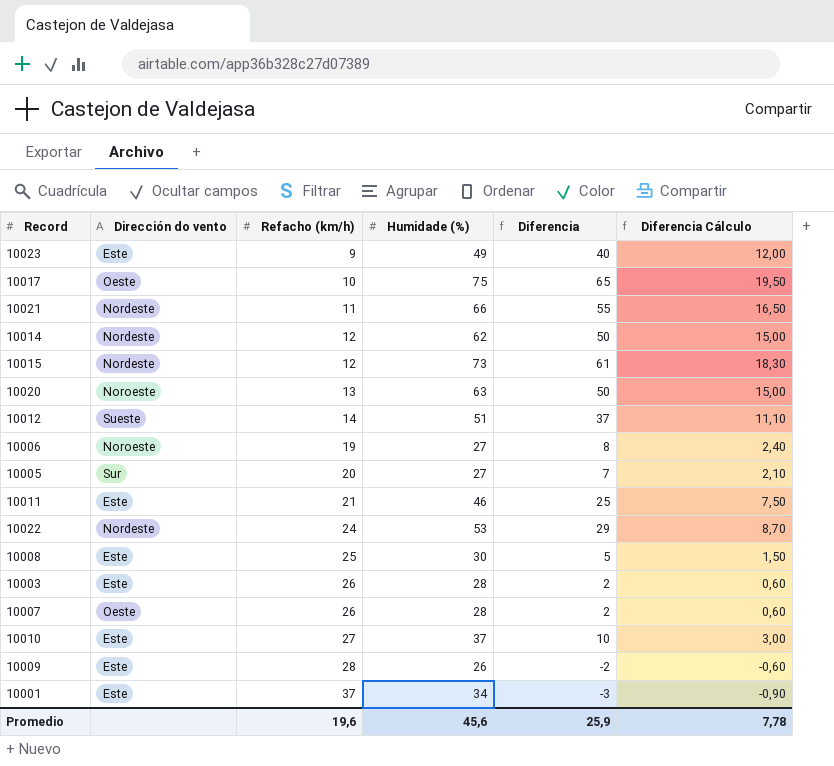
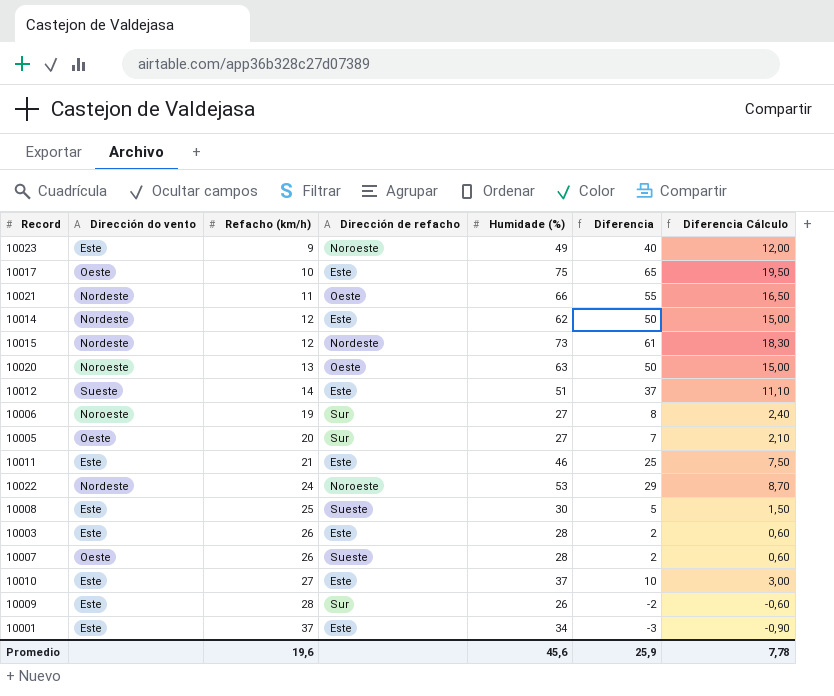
column Dirección de refacho | position: none -> 4
10005 | Dirección do vento: Sur -> Oeste

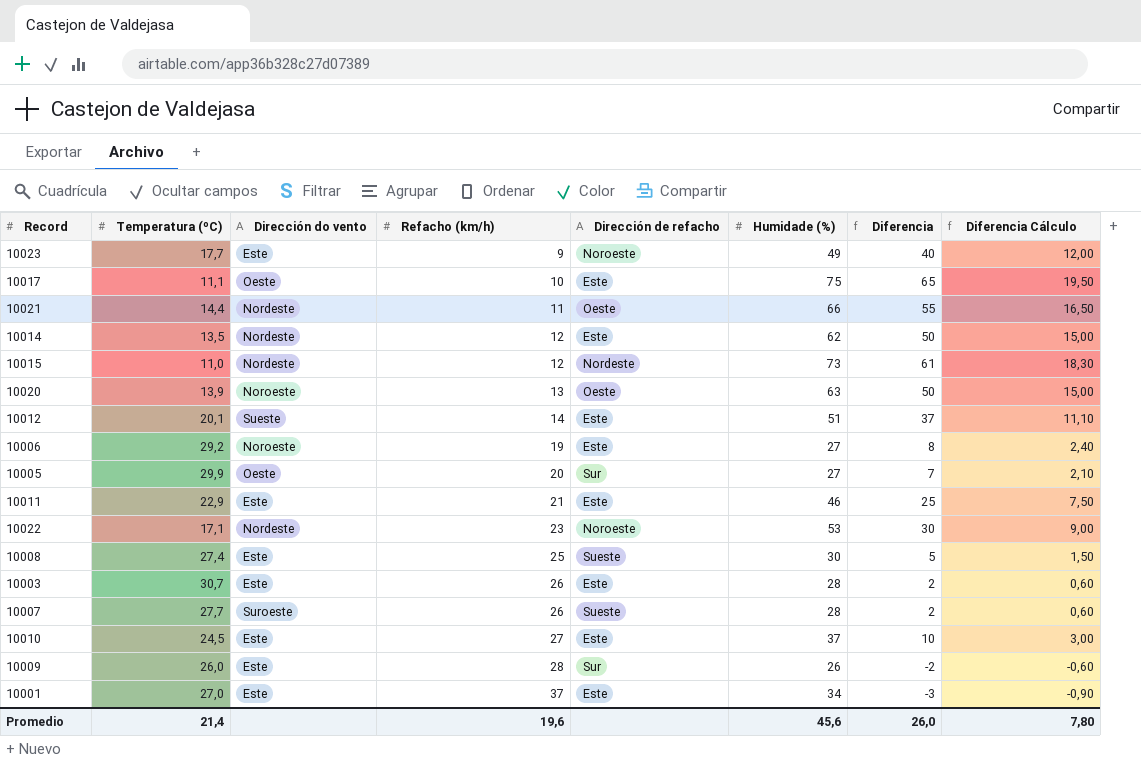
column Temperatura (ºC) | position: none -> 2
10006 | Dirección de refacho: Sur -> Este
10022 | Refacho (km/h): 24 -> 23
10022 | Diferencia: 29 -> 30
10022 | Diferencia Cálculo: 8,70 -> 9,00
10007 | Dirección do vento: Oeste -> Suroeste
Promedio | Diferencia: 25,9 -> 26,0
Promedio | Diferencia Cálculo: 7,78 -> 7,80

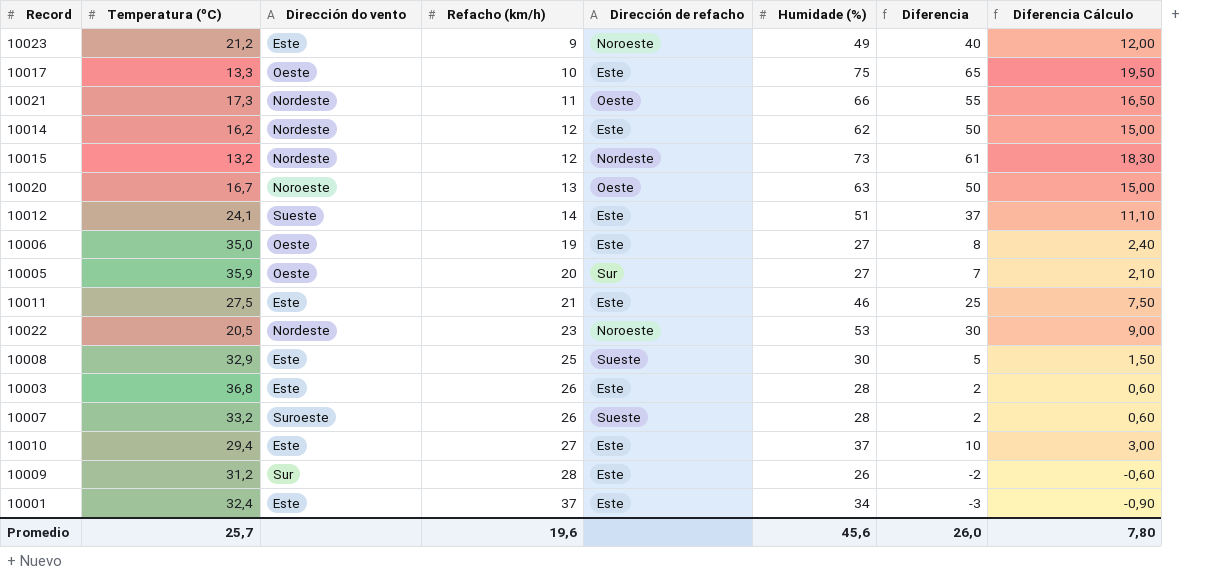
10023 | Temperatura (ºC): 17,7 -> 21,2
10017 | Temperatura (ºC): 11,1 -> 13,3
10021 | Temperatura (ºC): 14,4 -> 17,3
10014 | Temperatura (ºC): 13,5 -> 16,2
10015 | Temperatura (ºC): 11,0 -> 13,2
10020 | Temperatura (ºC): 13,9 -> 16,7
10012 | Temperatura (ºC): 20,1 -> 24,1
10006 | Temperatura (ºC): 29,2 -> 35,0
10006 | Dirección do vento: Noroeste -> Oeste
10005 | Temperatura (ºC): 29,9 -> 35,9
10011 | Temperatura (ºC): 22,9 -> 27,5
10022 | Temperatura (ºC): 17,1 -> 20,5
10008 | Temperatura (ºC): 27,4 -> 32,9
10003 | Temperatura (ºC): 30,7 -> 36,8
10007 | Temperatura (ºC): 27,7 -> 33,2
10010 | Temperatura (ºC): 24,5 -> 29,4
10009 | Temperatura (ºC): 26,0 -> 31,2
10009 | Dirección do vento: Este -> Sur
10009 | Dirección de refacho: Sur -> Este
10001 | Temperatura (ºC): 27,0 -> 32,4
Promedio | Temperatura (ºC): 21,4 -> 25,7

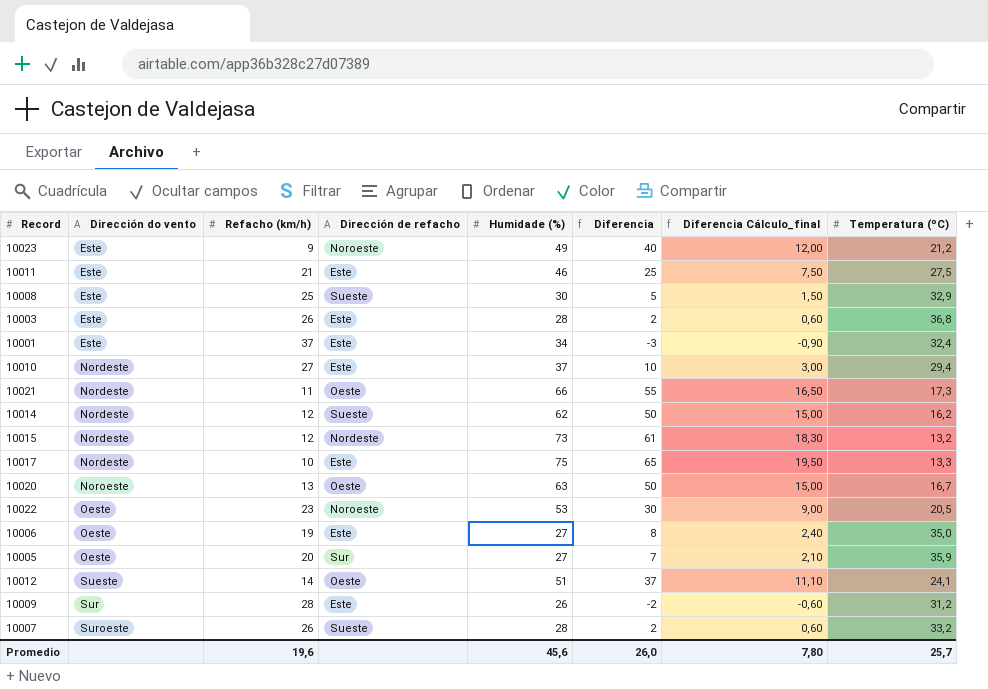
row order: Refacho (km/h) ascending -> Dirección do vento ascending
column name: Diferencia Cálculo -> Diferencia Cálculo_final
column Temperatura (ºC) | position: 2 -> 8
10010 | Dirección do vento: Este -> Nordeste
10014 | Dirección de refacho: Este -> Sueste
10017 | Dirección do vento: Oeste -> Nordeste
10022 | Dirección do vento: Nordeste -> Oeste
10012 | Dirección de refacho: Este -> Oeste

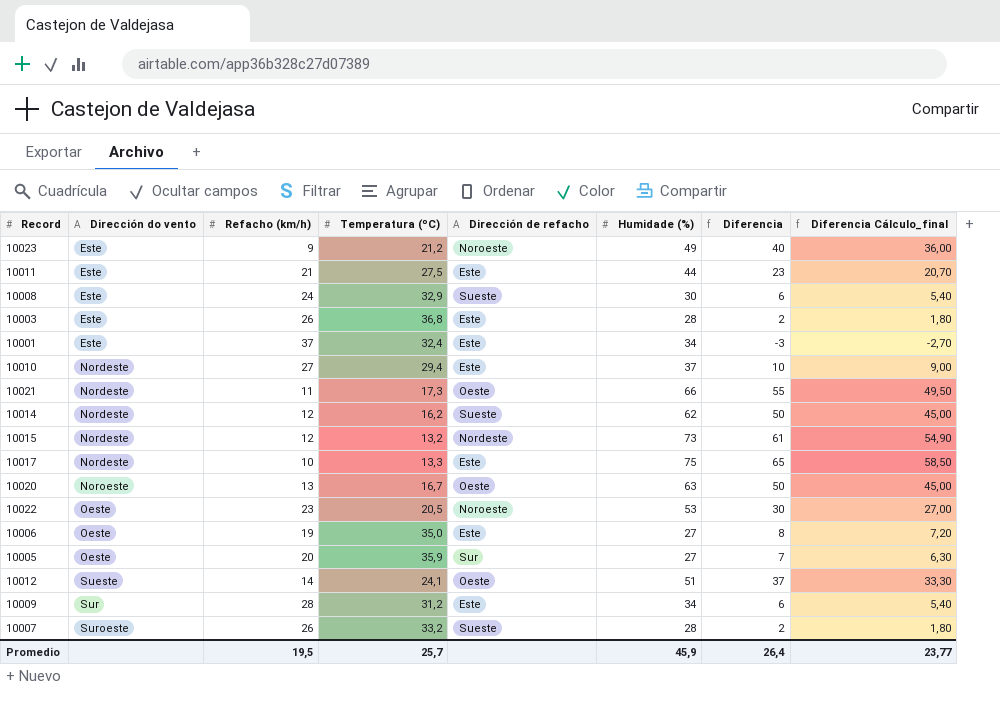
column Temperatura (ºC) | position: 8 -> 4
column Diferencia Cálculo_final | formula: [Diferencia] * 0,3 -> [Diferencia] * 0,9
10011 | Humidade (%): 46 -> 44
10011 | Diferencia: 25 -> 23
10008 | Refacho (km/h): 25 -> 24
10008 | Diferencia: 5 -> 6
10009 | Humidade (%): 26 -> 34
10009 | Diferencia: -2 -> 6
Promedio | Refacho (km/h): 19,6 -> 19,5
Promedio | Humidade (%): 45,6 -> 45,9
Promedio | Diferencia: 26,0 -> 26,4
Promedio | Diferencia Cálculo_final: 7,80 -> 23,77

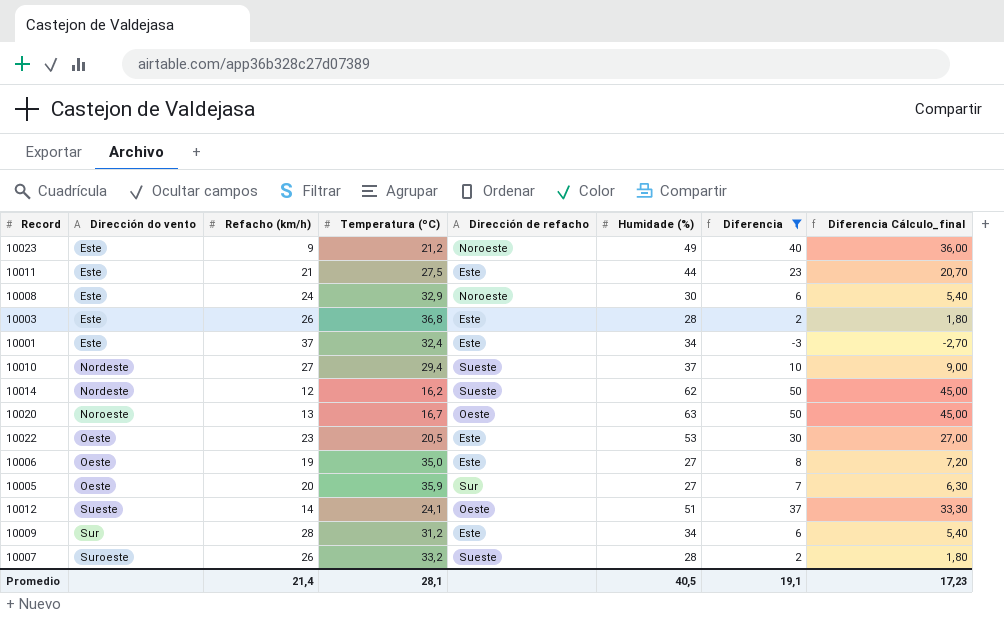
filter: none -> Diferencia <= 50
10008 | Dirección de refacho: Sueste -> Noroeste
10010 | Dirección de refacho: Este -> Sueste
10022 | Dirección de refacho: Noroeste -> Este
Promedio | Refacho (km/h): 19,5 -> 21,4
Promedio | Temperatura (ºC): 25,7 -> 28,1
Promedio | Humidade (%): 45,9 -> 40,5
Promedio | Diferencia: 26,4 -> 19,1
Promedio | Diferencia Cálculo_final: 23,77 -> 17,23

